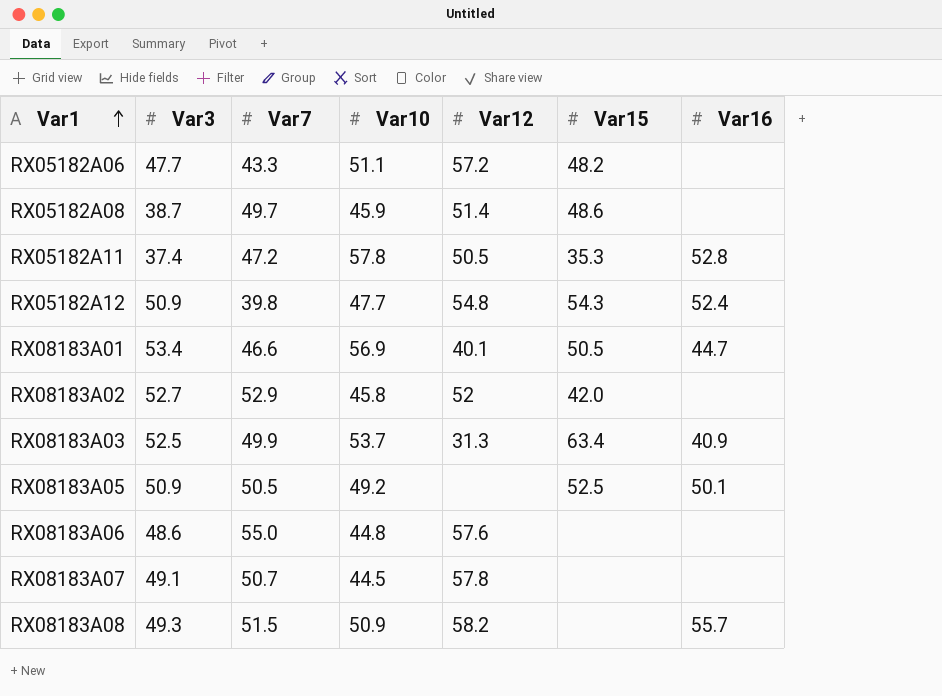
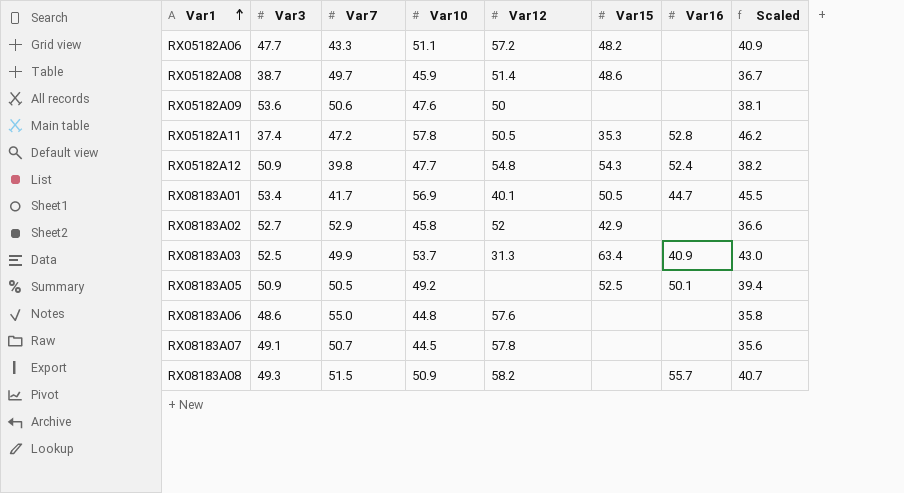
column Scaled | formula: none -> [Var10] * 0.8
row RX05182A09: none -> 53.6 | 50.6 | 47.6 | 50 | none | none | 38.1
RX08183A01 | Var7: 46.6 -> 41.7
RX08183A02 | Var15: 42.0 -> 42.9

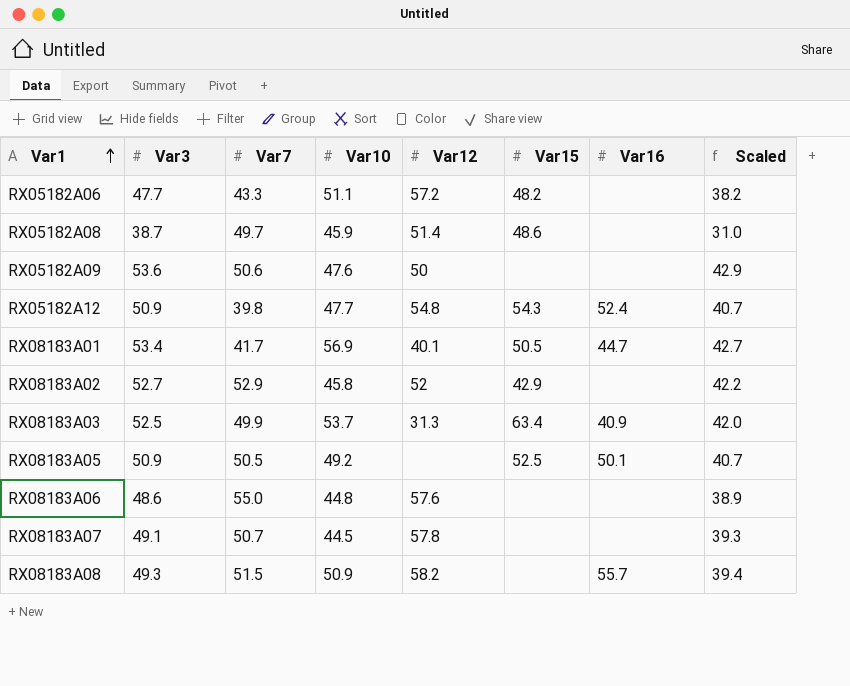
column Scaled | formula: [Var10] * 0.8 -> [Var3] * 0.8
row RX05182A11: 37.4 | 47.2 | 57.8 | 50.5 | 35.3 | 52.8 | 46.2 -> none

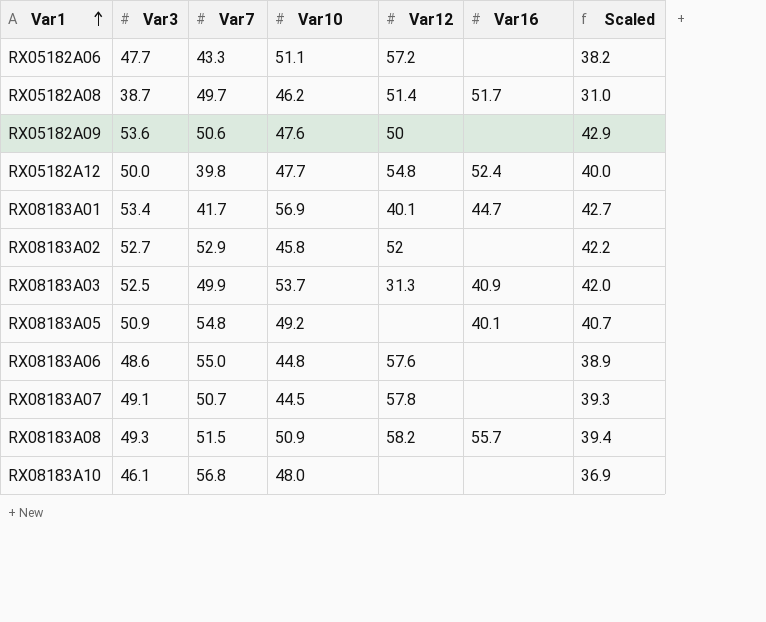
column Var15 | position: 6 -> none
RX05182A08 | Var10: 45.9 -> 46.2
RX05182A08 | Var16: none -> 51.7
RX05182A12 | Var3: 50.9 -> 50.0
RX05182A12 | Scaled: 40.7 -> 40.0
RX08183A05 | Var7: 50.5 -> 54.8
RX08183A05 | Var16: 50.1 -> 40.1
row RX08183A10: none -> 46.1 | 56.8 | 48.0 | none | none | 36.9

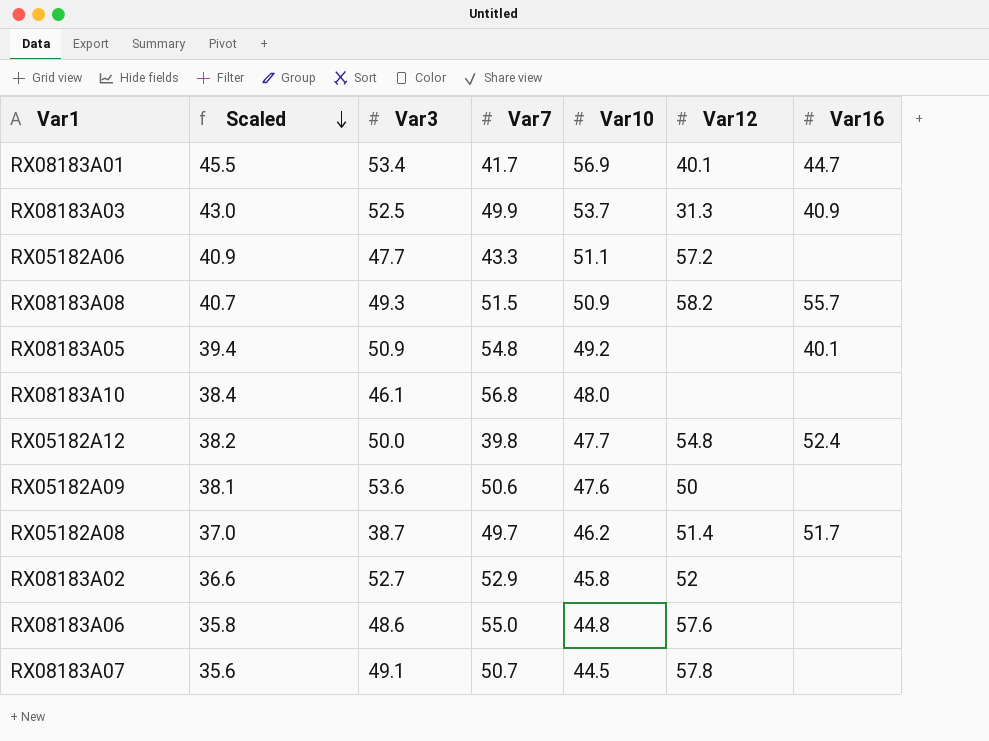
row order: Var1 ascending -> Scaled descending
column Scaled | formula: [Var3] * 0.8 -> [Var10] * 0.8
column Scaled | position: 7 -> 2

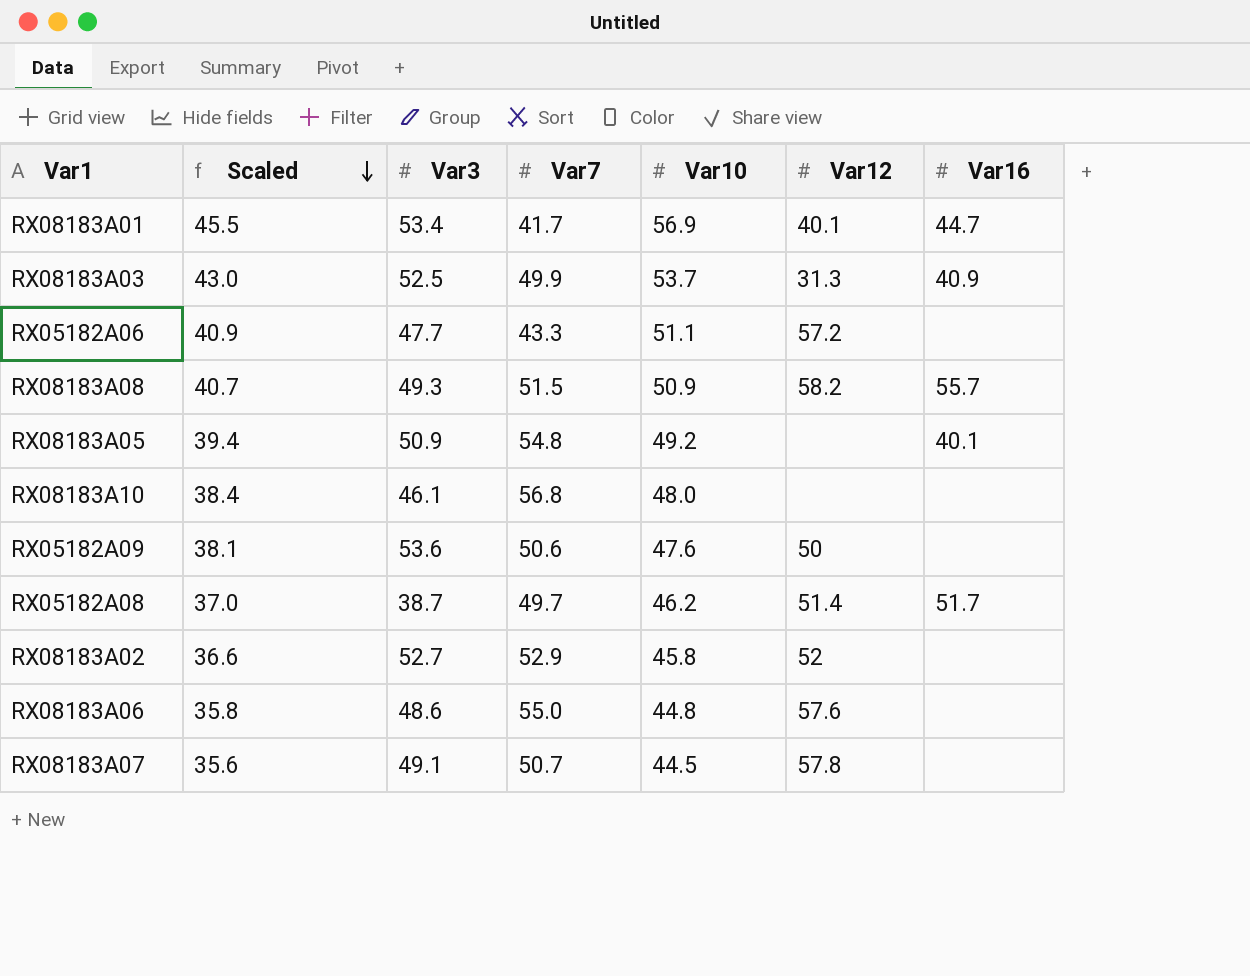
row RX05182A12: 38.2 | 50.0 | 39.8 | 47.7 | 54.8 | 52.4 -> none

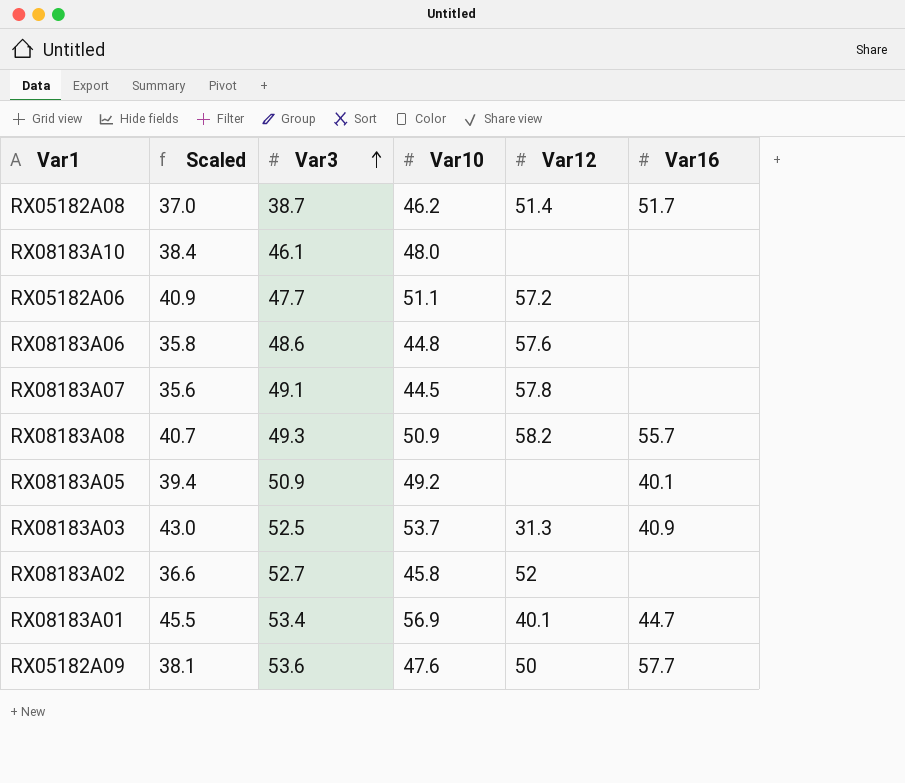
row order: Scaled descending -> Var3 ascending
column Var7 | position: 4 -> none
RX05182A09 | Var16: none -> 57.7

